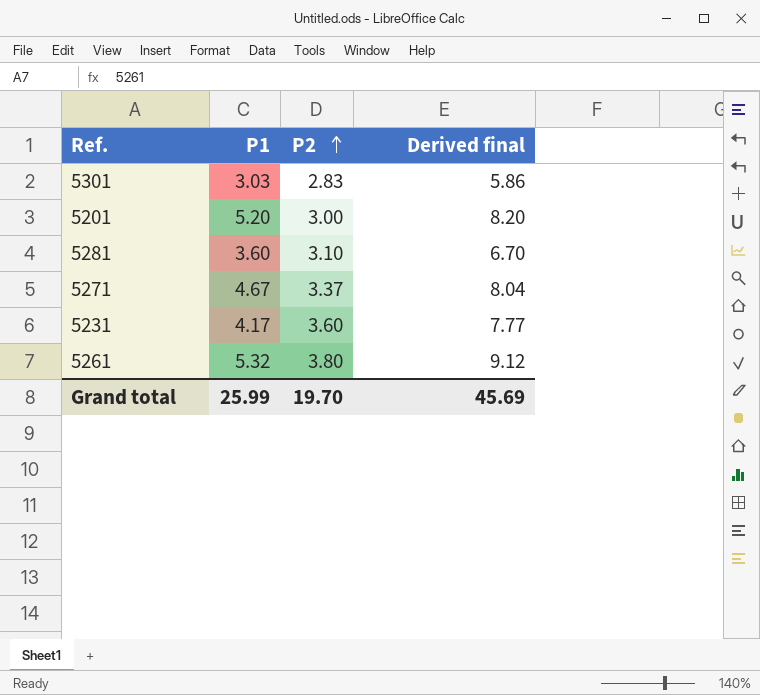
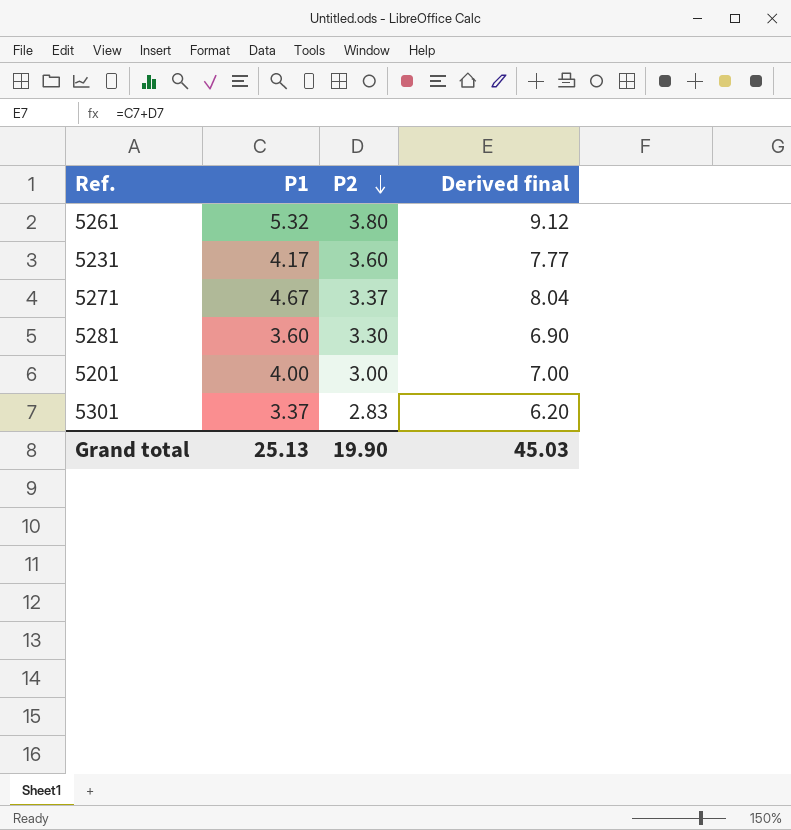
row order: P2 ascending -> P2 descending
5281 | P2: 3.10 -> 3.30
5281 | Derived final: 6.70 -> 6.90
5201 | P1: 5.20 -> 4.00
5201 | Derived final: 8.20 -> 7.00
5301 | P1: 3.03 -> 3.37
5301 | Derived final: 5.86 -> 6.20
Grand total | P1: 25.99 -> 25.13
Grand total | P2: 19.70 -> 19.90
Grand total | Derived final: 45.69 -> 45.03

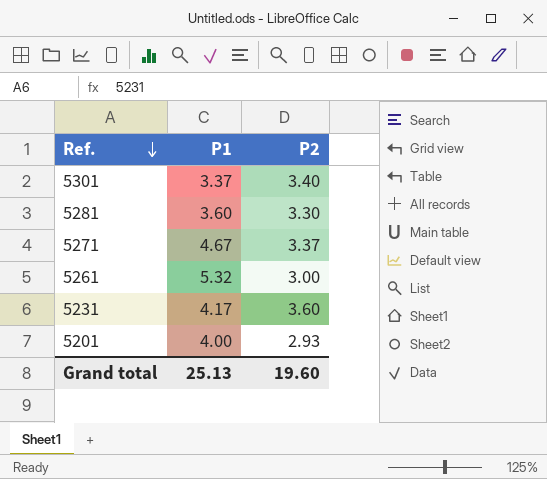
row order: P2 descending -> Ref. descending
column Derived final | formula: [P1] + [P2] -> none
5301 | P2: 2.83 -> 3.40
5261 | P2: 3.80 -> 3.00
5201 | P2: 3.00 -> 2.93
Grand total | P2: 19.90 -> 19.60

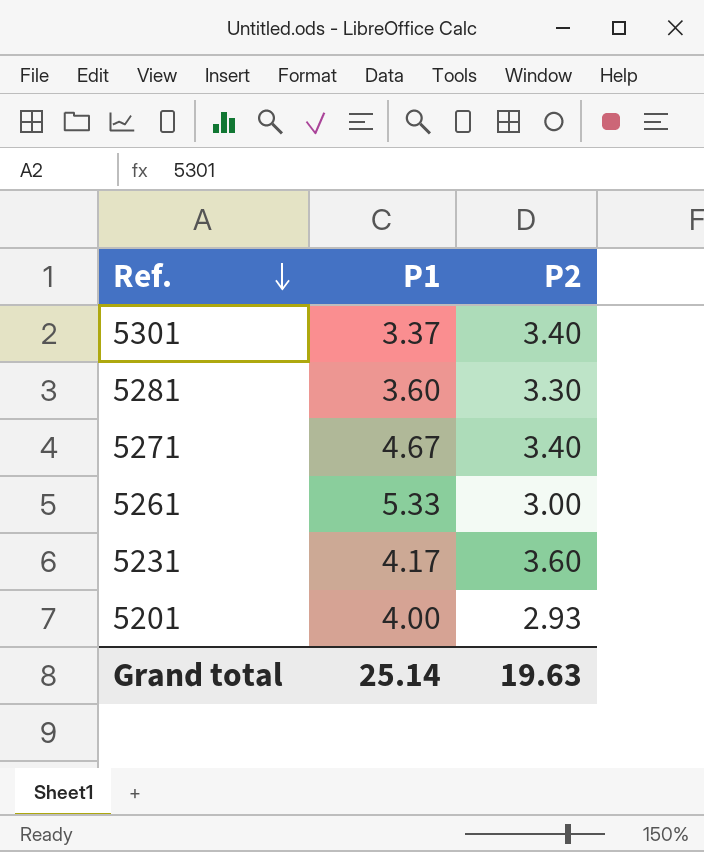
5271 | P2: 3.37 -> 3.40
5261 | P1: 5.32 -> 5.33
Grand total | P1: 25.13 -> 25.14
Grand total | P2: 19.60 -> 19.63

